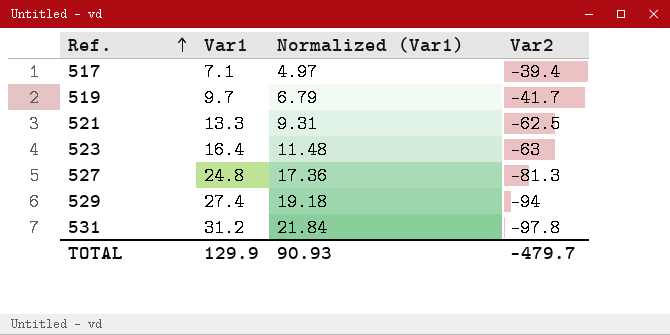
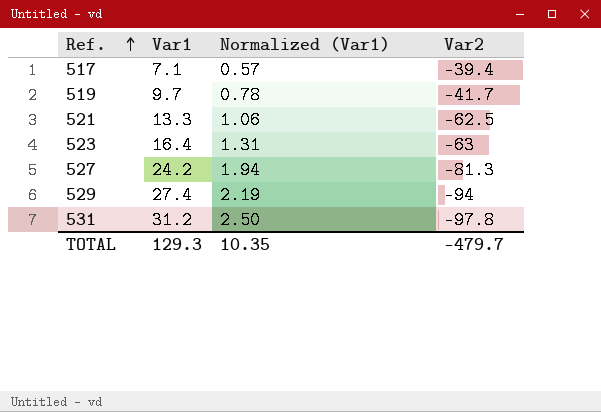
column Normalized (Var1) | formula: [Var1] * 0.7 -> [Var1] * 0.08
527 | Var1: 24.8 -> 24.2
TOTAL | Var1: 129.9 -> 129.3
TOTAL | Normalized (Var1): 90.93 -> 10.35

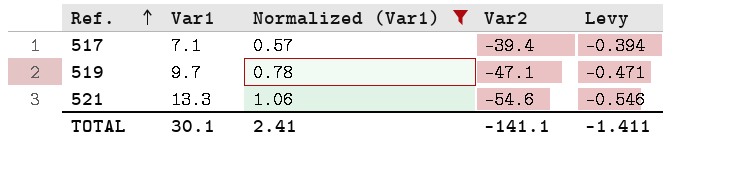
filter: none -> Normalized (Var1) <= 1.06
column Levy | formula: none -> [Var2] * 0.01
519 | Var2: -41.7 -> -47.1
521 | Var2: -62.5 -> -54.6
TOTAL | Var1: 129.3 -> 30.1
TOTAL | Normalized (Var1): 10.35 -> 2.41
TOTAL | Var2: -479.7 -> -141.1

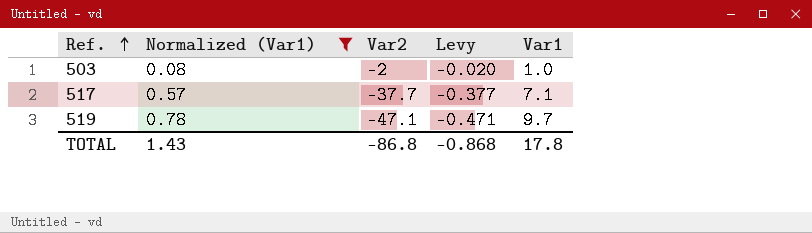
column Var1 | position: 2 -> 5
row 521: 13.3 | 1.06 | -54.6 | -0.546 -> none
row 503: none -> 0.08 | -2 | -0.020 | 1.0
517 | Var2: -39.4 -> -37.7
517 | Levy: -0.394 -> -0.377
TOTAL | Normalized (Var1): 2.41 -> 1.43
TOTAL | Var2: -141.1 -> -86.8
TOTAL | Levy: -1.411 -> -0.868
TOTAL | Var1: 30.1 -> 17.8

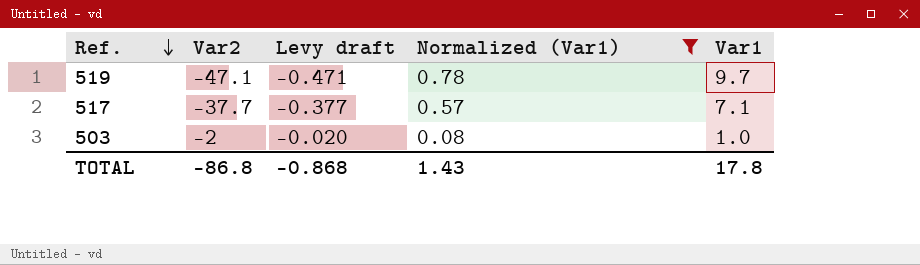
row order: Ref. ascending -> Ref. descending
column name: Levy -> Levy draft
column Normalized (Var1) | position: 2 -> 4

